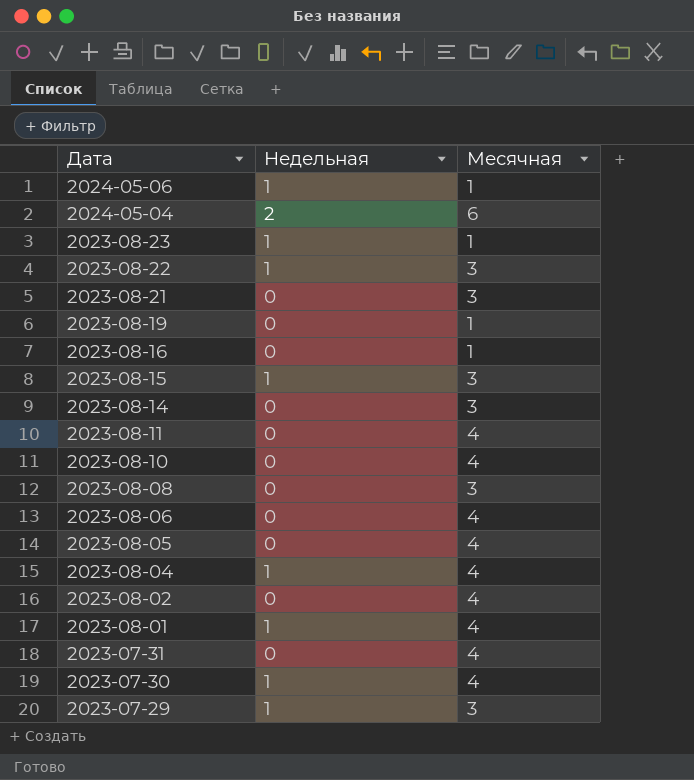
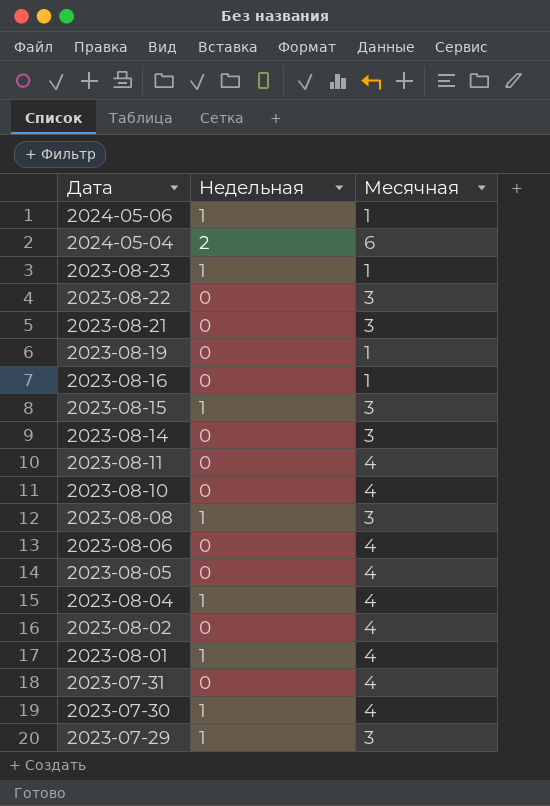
2023-08-22 | Недельная: 1 -> 0
2023-08-08 | Недельная: 0 -> 1

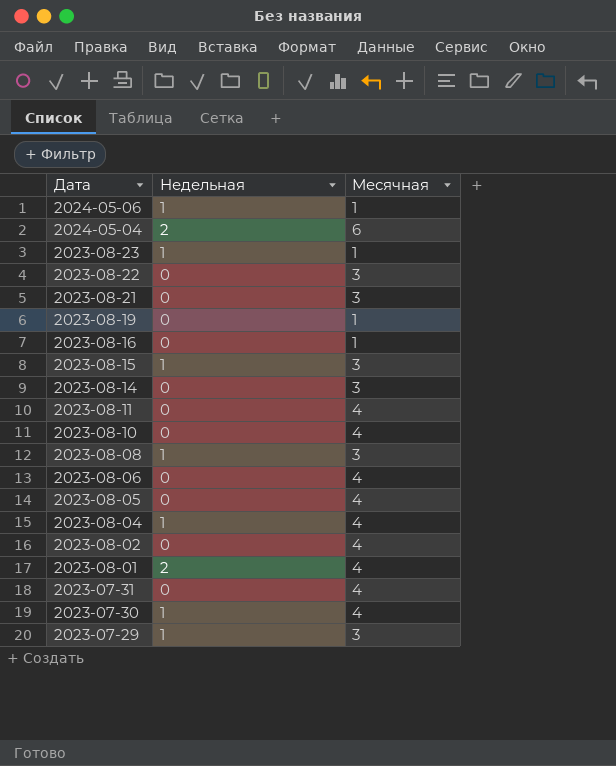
2023-08-01 | Недельная: 1 -> 2

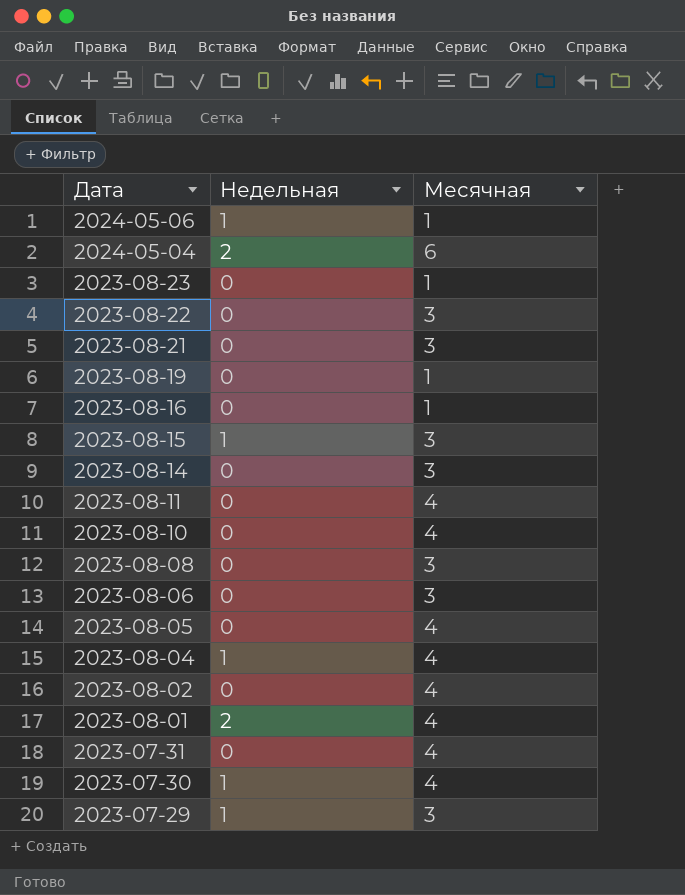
2023-08-23 | Недельная: 1 -> 0
2023-08-08 | Недельная: 1 -> 0
2023-08-06 | Месячная: 4 -> 3

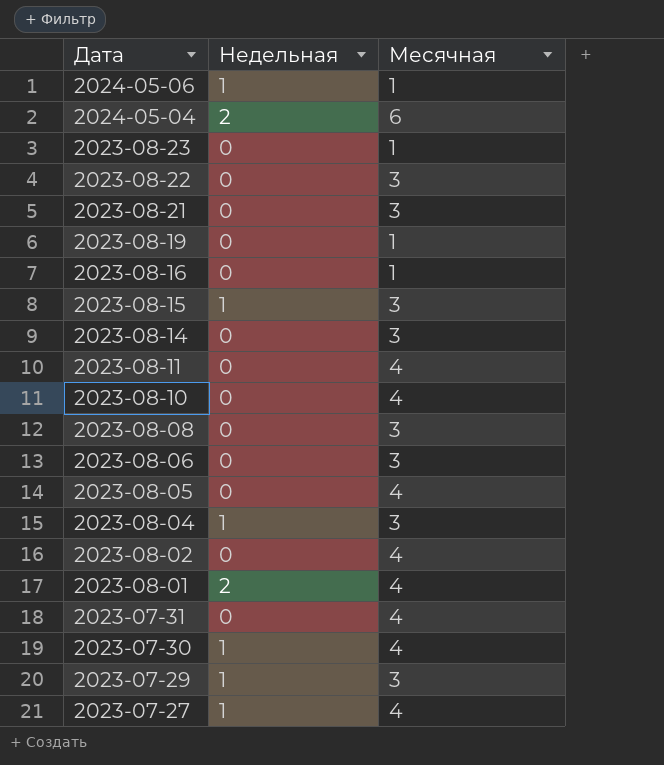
2023-08-04 | Месячная: 4 -> 3
row 2023-07-27: none -> 1 | 4

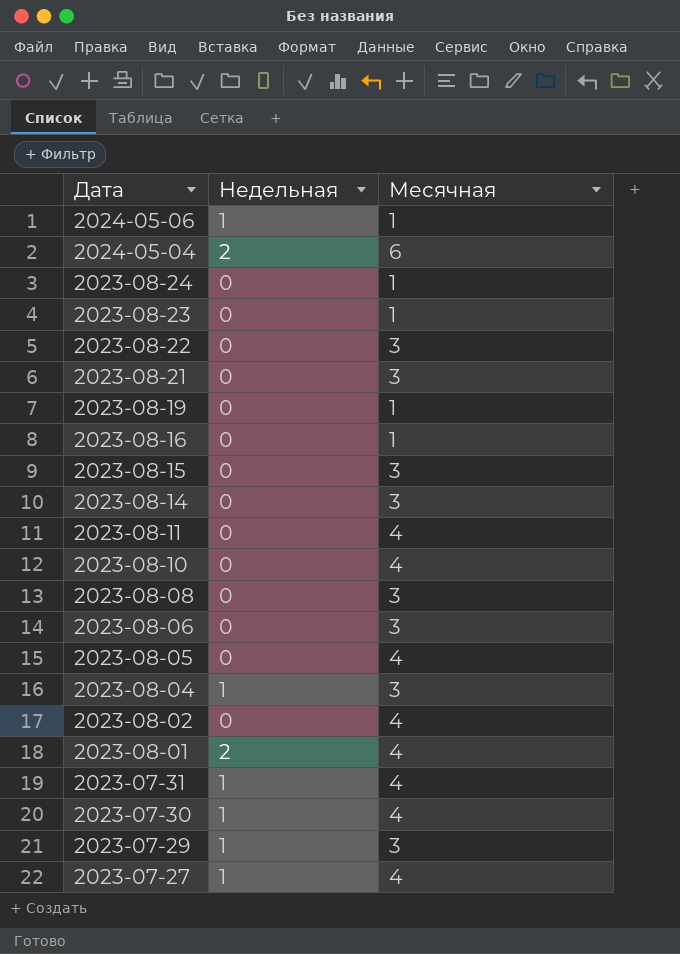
row 2023-08-24: none -> 0 | 1
2023-08-15 | Недельная: 1 -> 0
2023-07-31 | Недельная: 0 -> 1

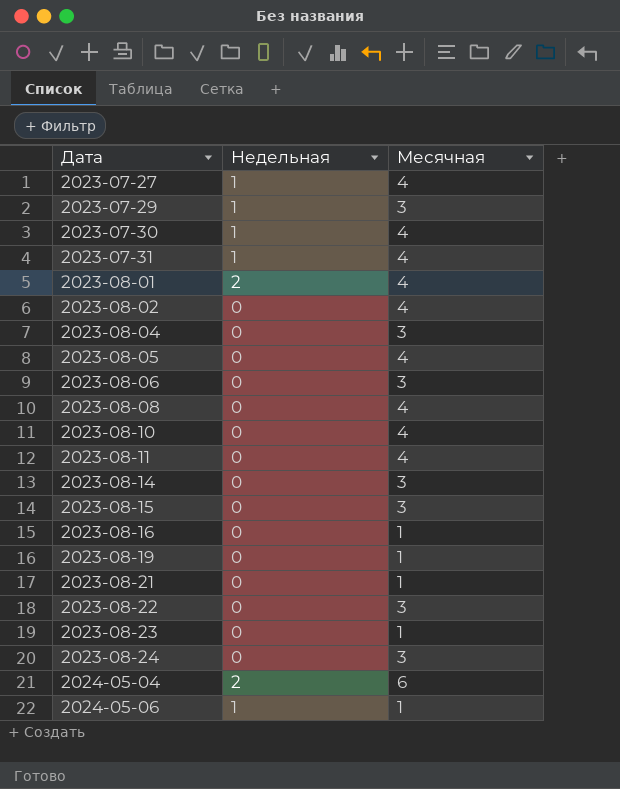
row order: Дата descending -> Дата ascending
2023-08-04 | Недельная: 1 -> 0
2023-08-08 | Месячная: 3 -> 4
2023-08-21 | Месячная: 3 -> 1
2023-08-24 | Месячная: 1 -> 3

